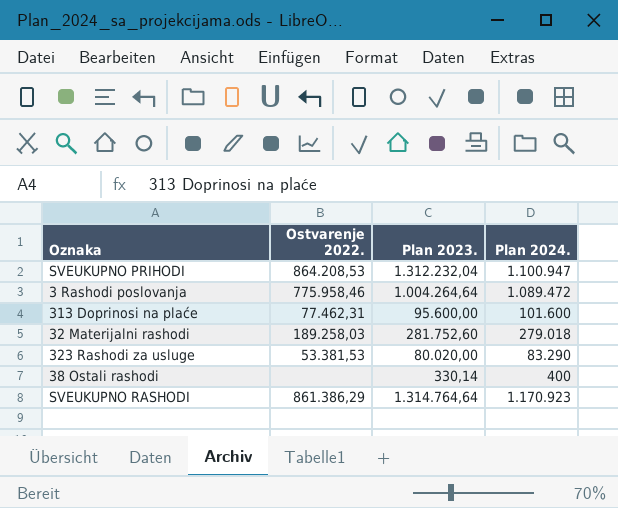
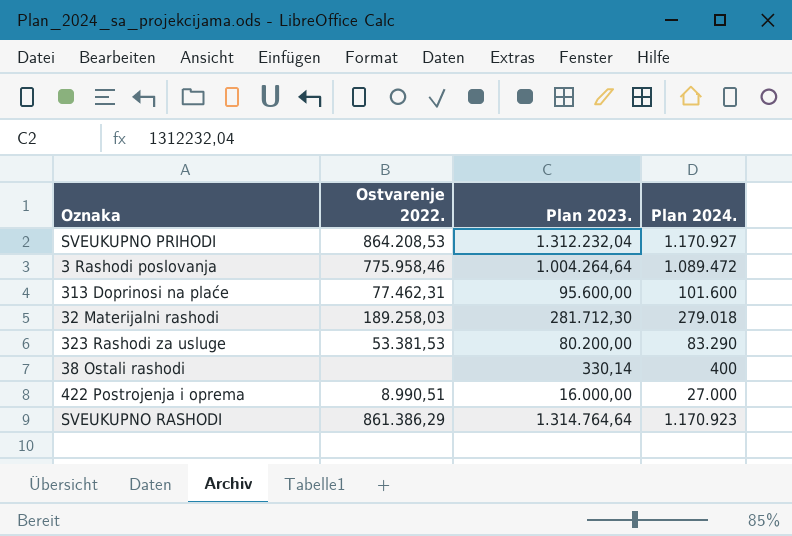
SVEUKUPNO PRIHODI | Plan 2024.: 1.100.947 -> 1.170.927
32 Materijalni rashodi | Plan 2023.: 281.752,60 -> 281.712,30
323 Rashodi za usluge | Plan 2023.: 80.020,00 -> 80.200,00
row 422 Postrojenja i oprema: none -> 8.990,51 | 16.000,00 | 27.000

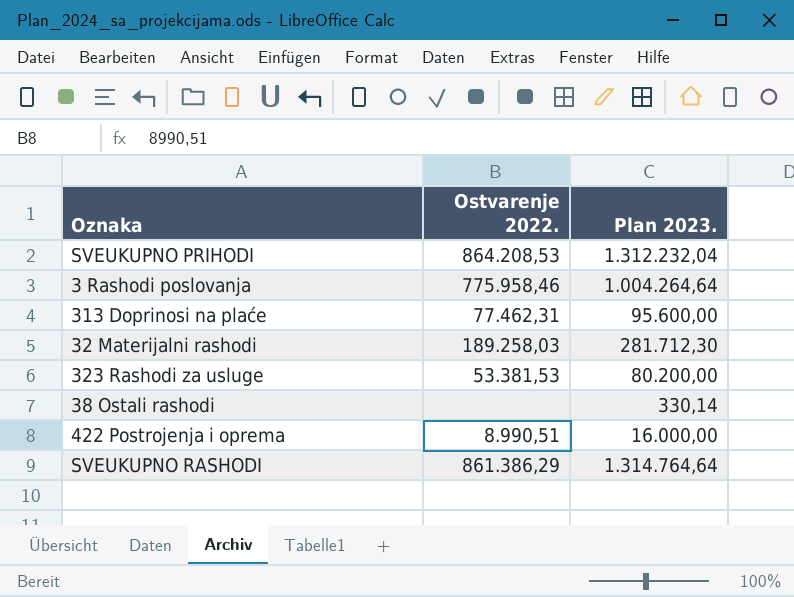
column Plan 2024. | position: 4 -> none

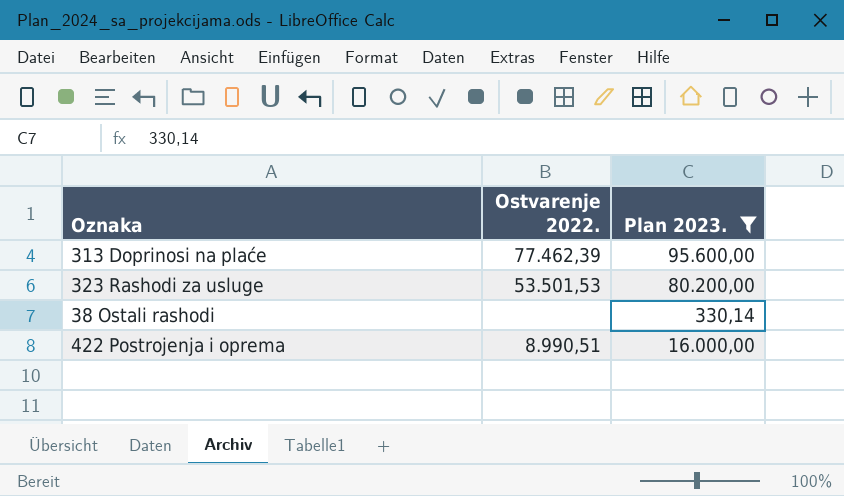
filter: none -> Plan 2023. <= 95.600,00
313 Doprinosi na plaće | Ostvarenje 2022.: 77.462,31 -> 77.462,39
323 Rashodi za usluge | Ostvarenje 2022.: 53.381,53 -> 53.501,53

